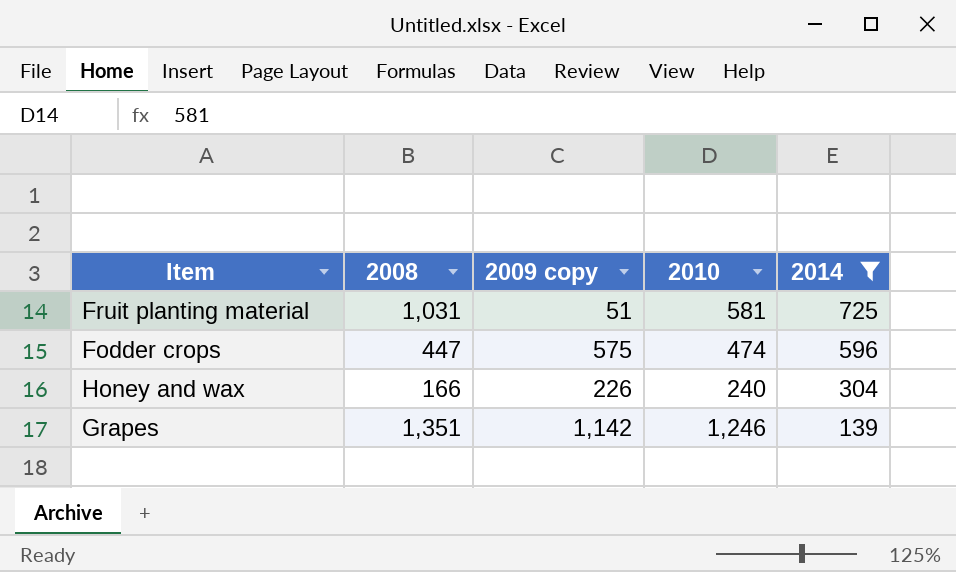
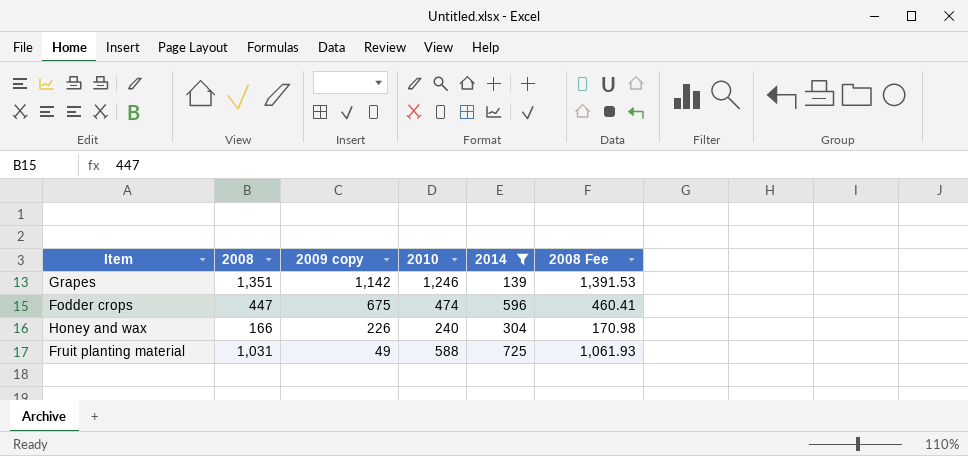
row order: 2014 descending -> 2009 copy descending
column 2008 Fee | formula: none -> [2008] * 1.03
Fodder crops | 2009 copy: 575 -> 675
Fruit planting material | 2009 copy: 51 -> 49
Fruit planting material | 2010: 581 -> 588

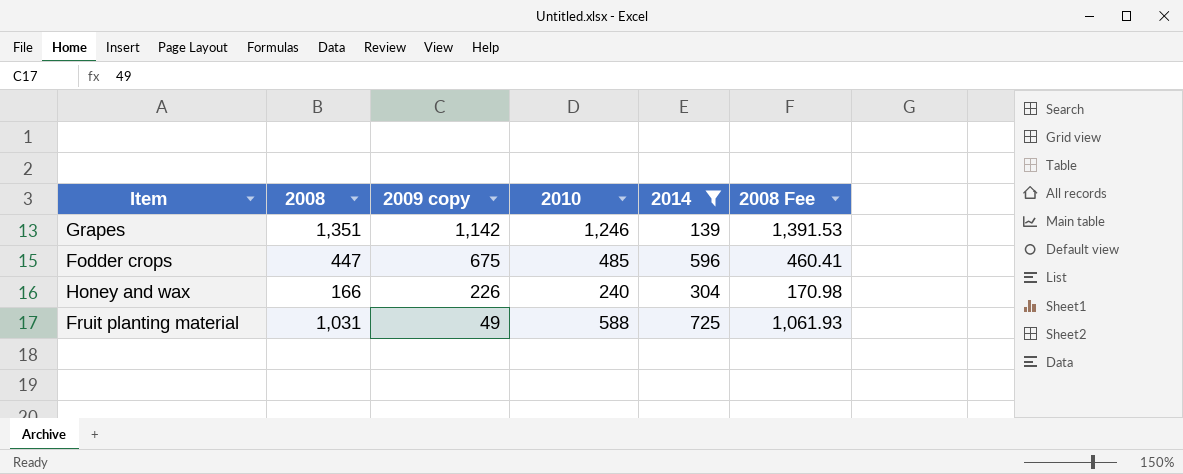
Fodder crops | 2010: 474 -> 485

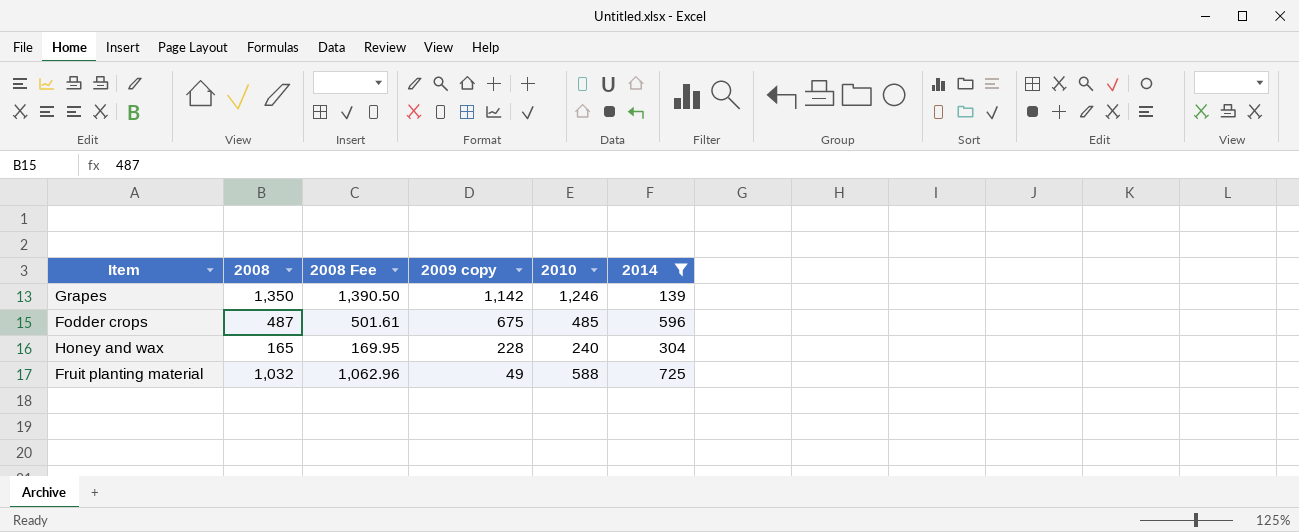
column 2008 Fee | position: 6 -> 3
Grapes | 2008: 1,351 -> 1,350
Grapes | 2008 Fee: 1,391.53 -> 1,390.50
Fodder crops | 2008: 447 -> 487
Fodder crops | 2008 Fee: 460.41 -> 501.61
Honey and wax | 2008: 166 -> 165
Honey and wax | 2008 Fee: 170.98 -> 169.95
Honey and wax | 2009 copy: 226 -> 228
Fruit planting material | 2008: 1,031 -> 1,032
Fruit planting material | 2008 Fee: 1,061.93 -> 1,062.96

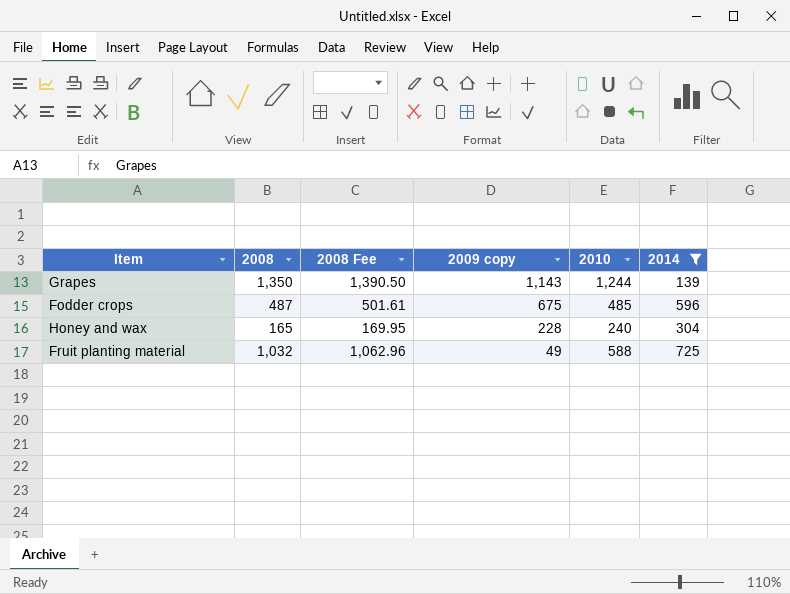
Grapes | 2009 copy: 1,142 -> 1,143
Grapes | 2010: 1,246 -> 1,244

